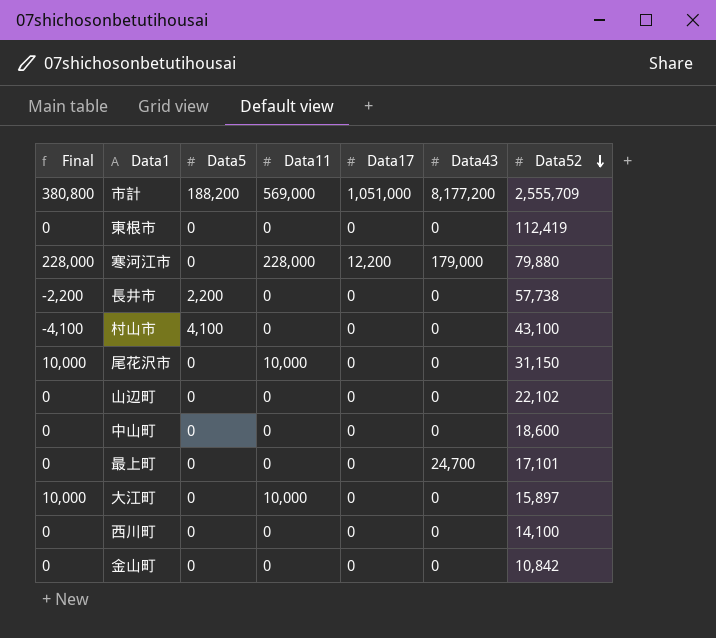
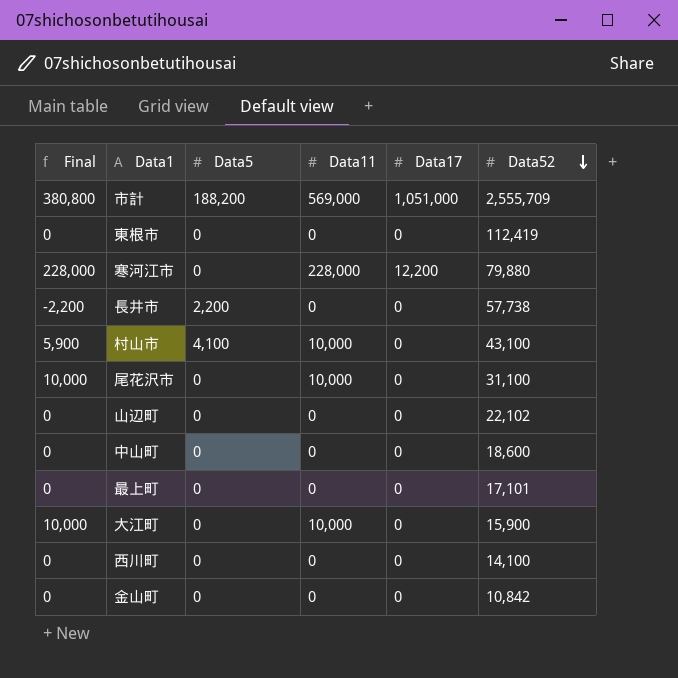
column Data43 | position: 6 -> none
村山市 | Final: -4,100 -> 5,900
村山市 | Data11: 0 -> 10,000
尾花沢市 | Data52: 31,150 -> 31,100
大江町 | Data52: 15,897 -> 15,900

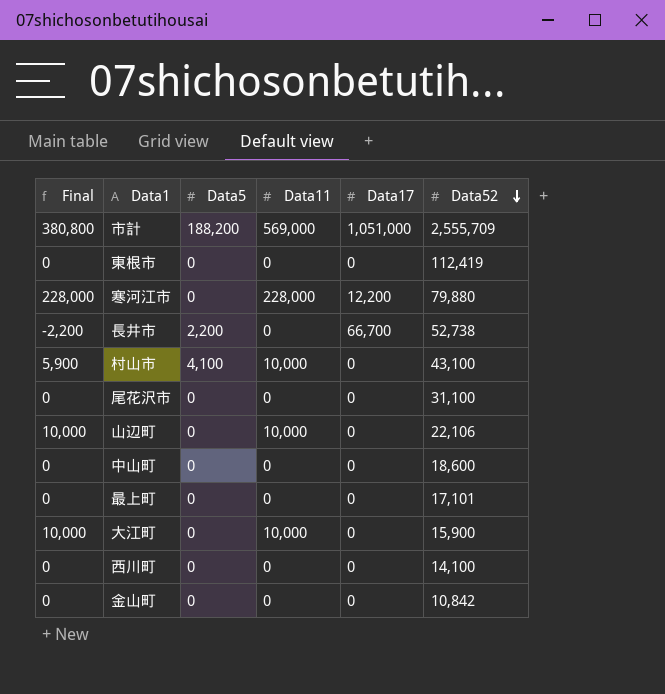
長井市 | Data17: 0 -> 66,700
長井市 | Data52: 57,738 -> 52,738
尾花沢市 | Final: 10,000 -> 0
尾花沢市 | Data11: 10,000 -> 0
山辺町 | Final: 0 -> 10,000
山辺町 | Data11: 0 -> 10,000
山辺町 | Data52: 22,102 -> 22,106

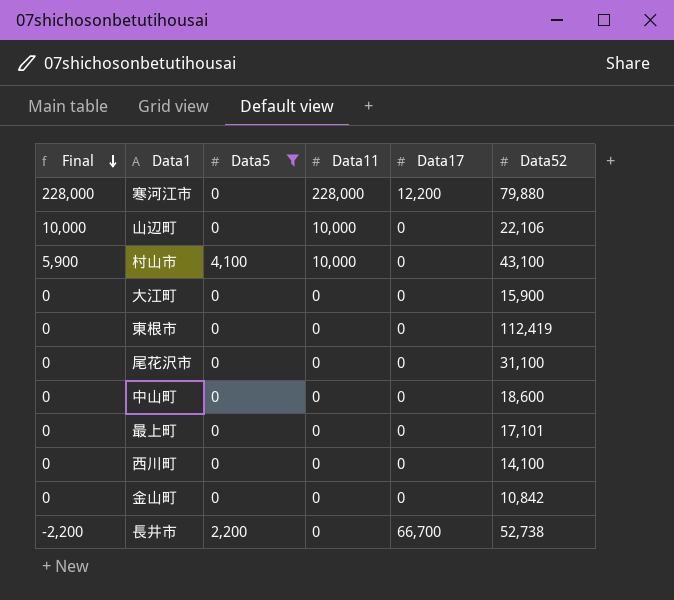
filter: none -> Data5 != 188,200
row order: Data52 descending -> Final descending
大江町 | Final: 10,000 -> 0
大江町 | Data11: 10,000 -> 0

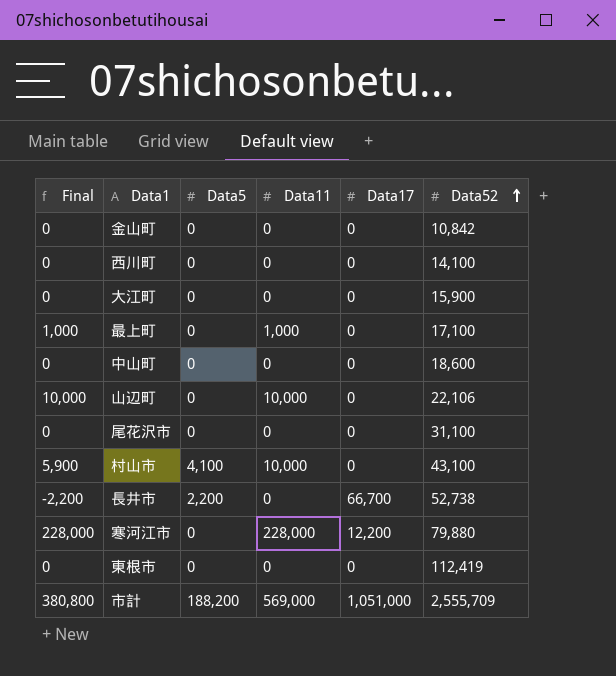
filter: Data5 != 188,200 -> none
row order: Final descending -> Data52 ascending
最上町 | Final: 0 -> 1,000
最上町 | Data11: 0 -> 1,000
最上町 | Data52: 17,101 -> 17,100

